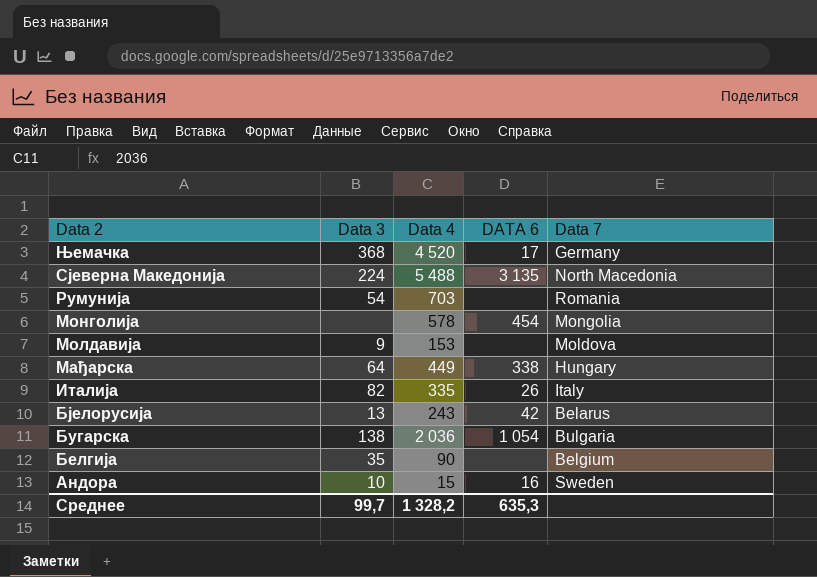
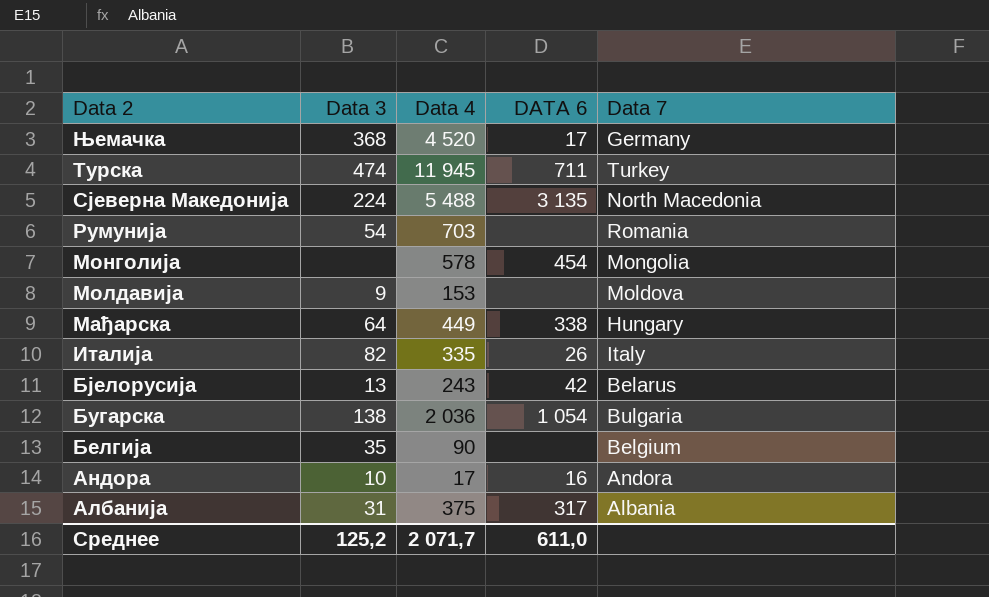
row Турска: none -> 474 | 11 945 | 711 | Turkey
Андора | Data 4: 15 -> 17
Андора | Data 7: Sweden -> Andora
row Албанија: none -> 31 | 375 | 317 | Albania
Среднее | Data 3: 99,7 -> 125,2
Среднее | Data 4: 1 328,2 -> 2 071,7
Среднее | DATA 6: 635,3 -> 611,0

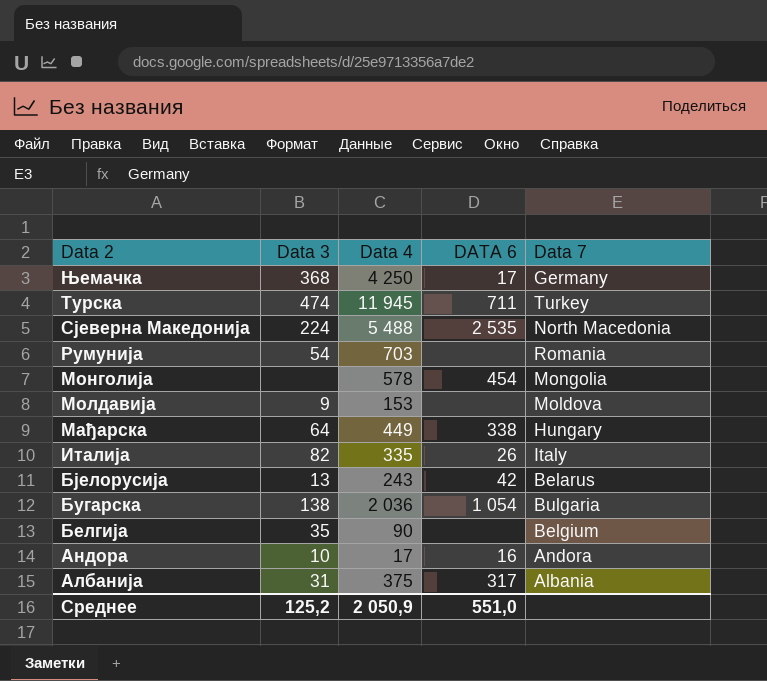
Њемачка | Data 4: 4 520 -> 4 250
Сјеверна Македонија | DATA 6: 3 135 -> 2 535
Среднее | Data 4: 2 071,7 -> 2 050,9
Среднее | DATA 6: 611,0 -> 551,0

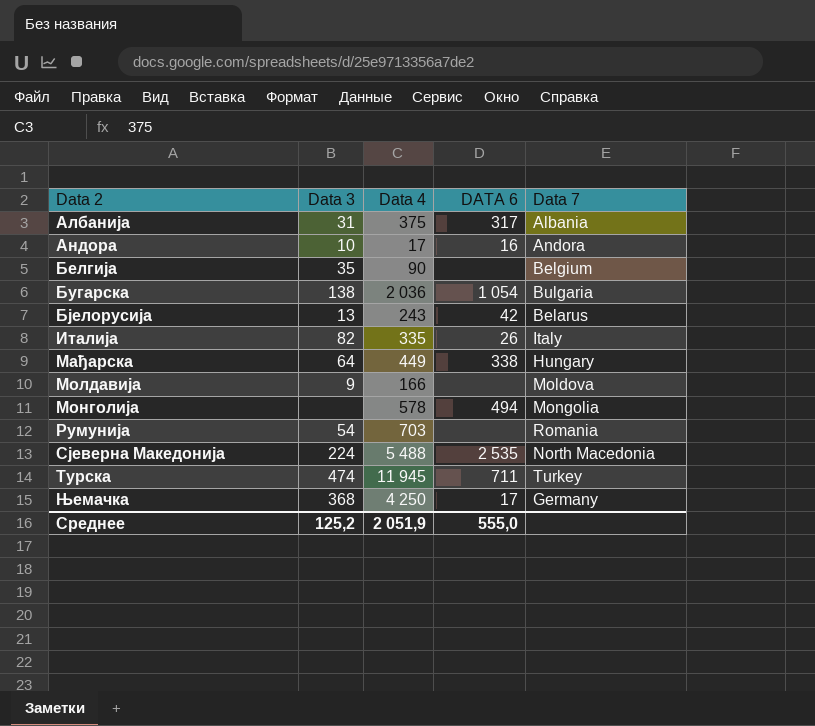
row order: Data 2 descending -> Data 2 ascending
Молдавија | Data 4: 153 -> 166
Монголија | DATA 6: 454 -> 494
Среднее | Data 4: 2 050,9 -> 2 051,9
Среднее | DATA 6: 551,0 -> 555,0

